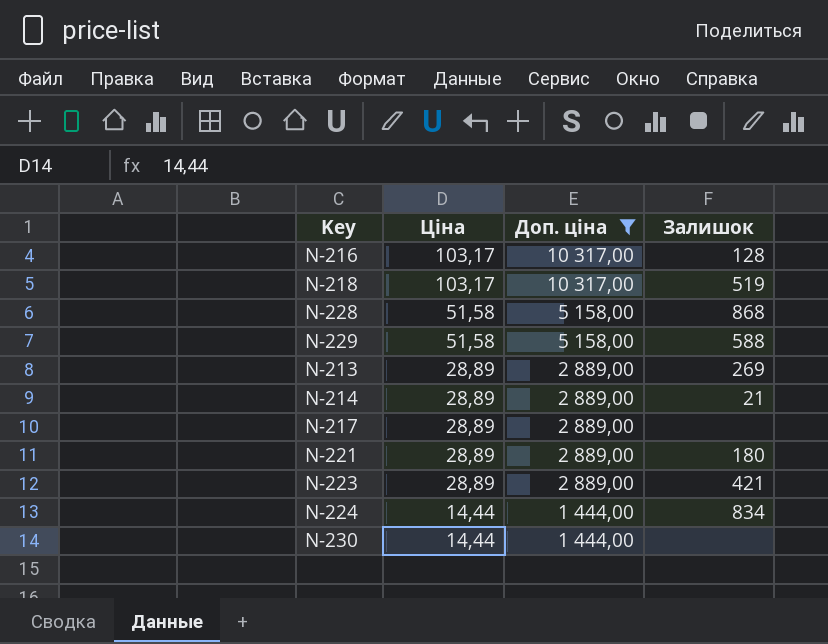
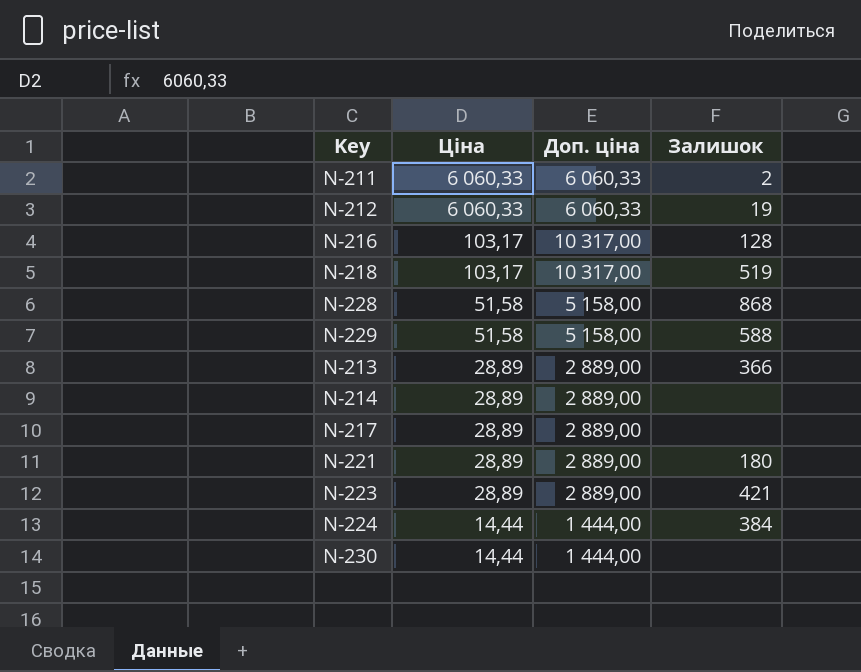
filter: Доп. ціна != 6 060,33 -> none
N-213 | Залишок: 269 -> 366
N-214 | Залишок: 21 -> none
N-224 | Залишок: 834 -> 384

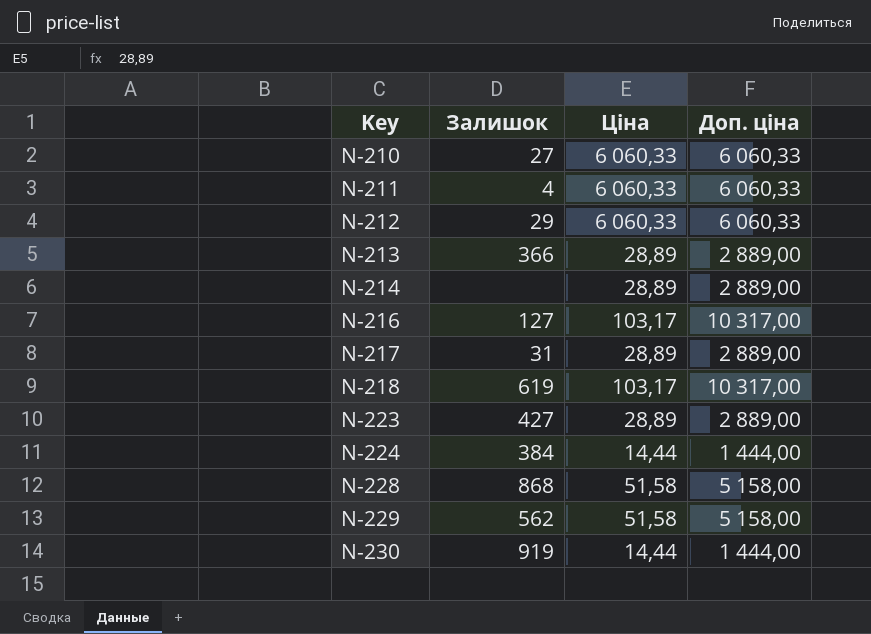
row order: Ціна descending -> Key ascending
column Залишок | position: 4 -> 2
row N-221: 28,89 | 2 889,00 | 180 -> none
row N-210: none -> 27 | 6 060,33 | 6 060,33
N-211 | Залишок: 2 -> 4
N-212 | Залишок: 19 -> 29
N-216 | Залишок: 128 -> 127
N-217 | Залишок: none -> 31
N-218 | Залишок: 519 -> 619
N-223 | Залишок: 421 -> 427
N-229 | Залишок: 588 -> 562
N-230 | Залишок: none -> 919

